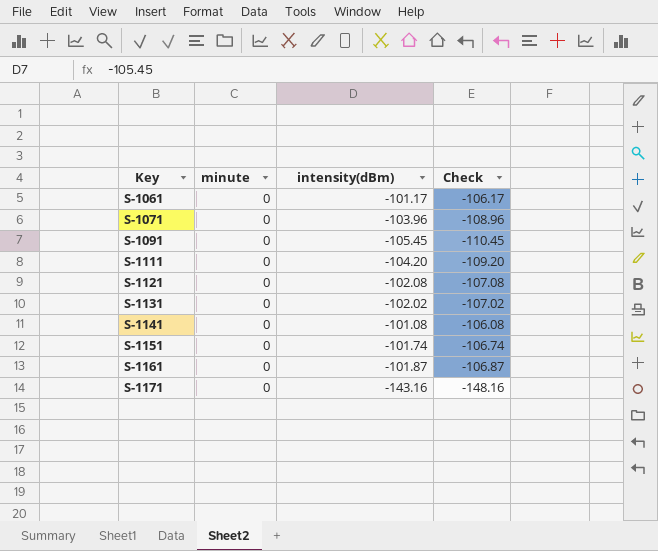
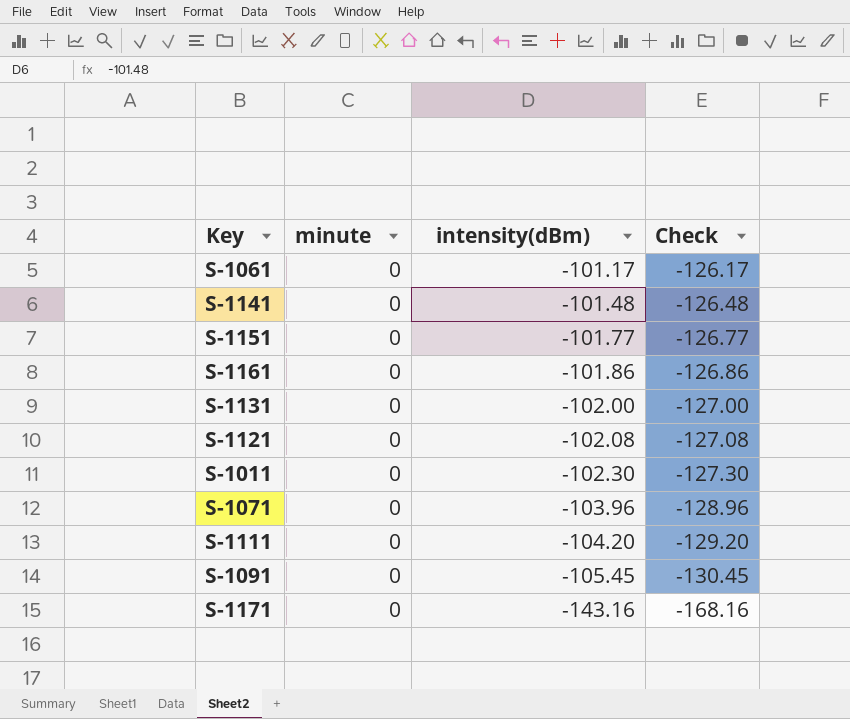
row order: Key ascending -> intensity(dBm) descending
column Check | formula: [intensity(dBm)] - 5 -> [intensity(dBm)] - 25
S-1141 | intensity(dBm): -101.08 -> -101.48
S-1151 | intensity(dBm): -101.74 -> -101.77
S-1161 | intensity(dBm): -101.87 -> -101.86
S-1131 | intensity(dBm): -102.02 -> -102.00
row S-1011: none -> 0 | -102.30 | -127.30

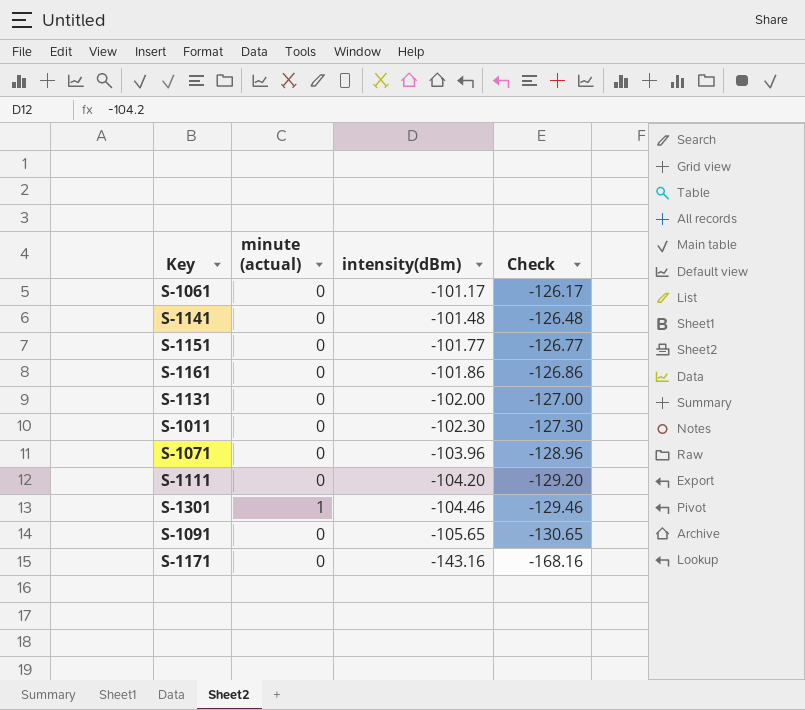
column name: minute -> minute (actual)
row S-1121: 0 | -102.08 | -127.08 -> none
row S-1301: none -> 1 | -104.46 | -129.46
S-1091 | intensity(dBm): -105.45 -> -105.65
S-1091 | Check: -130.45 -> -130.65

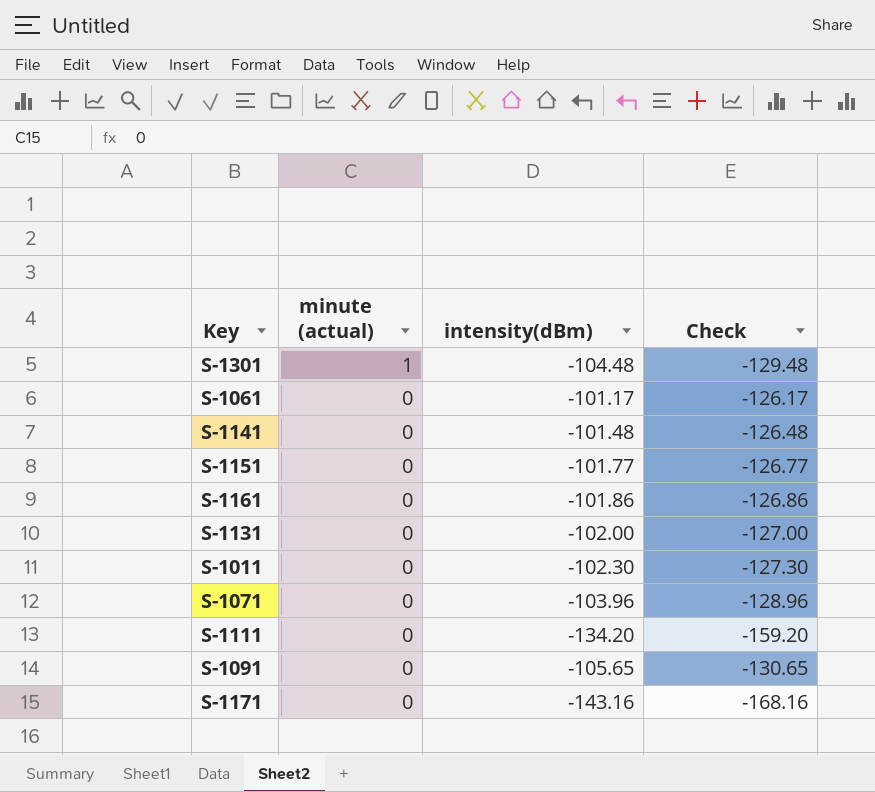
row order: intensity(dBm) descending -> minute (actual) descending
S-1301 | intensity(dBm): -104.46 -> -104.48
S-1301 | Check: -129.46 -> -129.48
S-1111 | intensity(dBm): -104.20 -> -134.20
S-1111 | Check: -129.20 -> -159.20

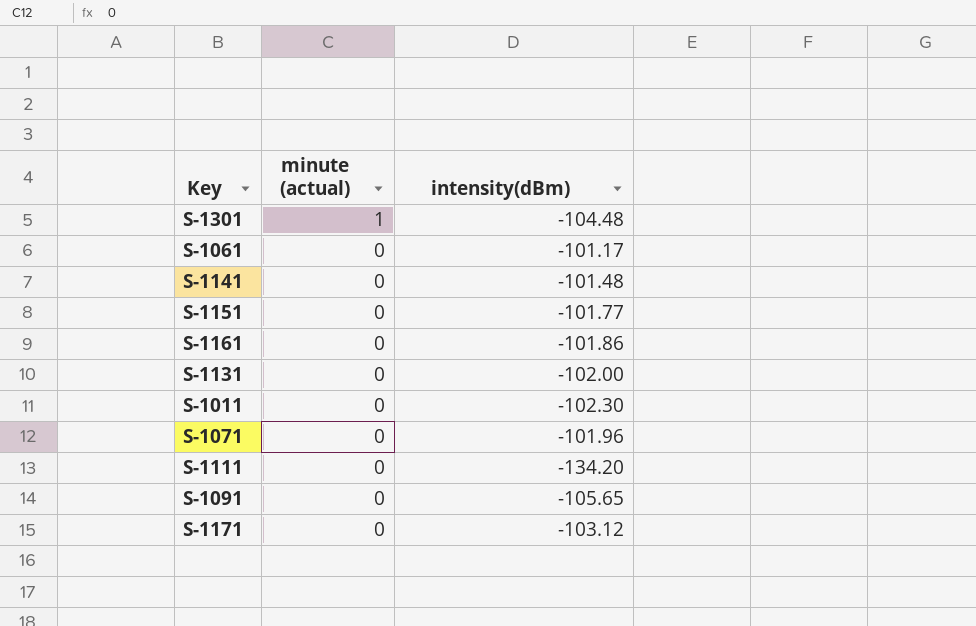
column Check | formula: [intensity(dBm)] - 25 -> none
S-1071 | intensity(dBm): -103.96 -> -101.96
S-1171 | intensity(dBm): -143.16 -> -103.12

